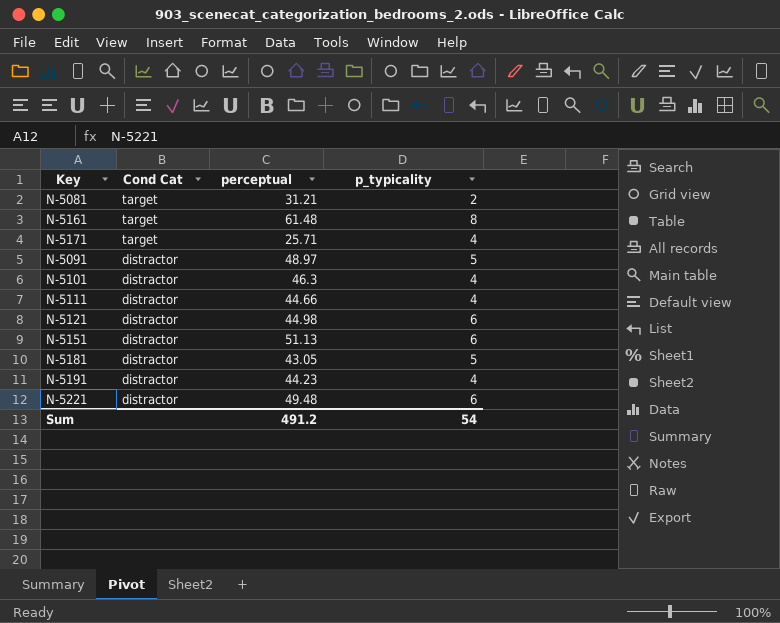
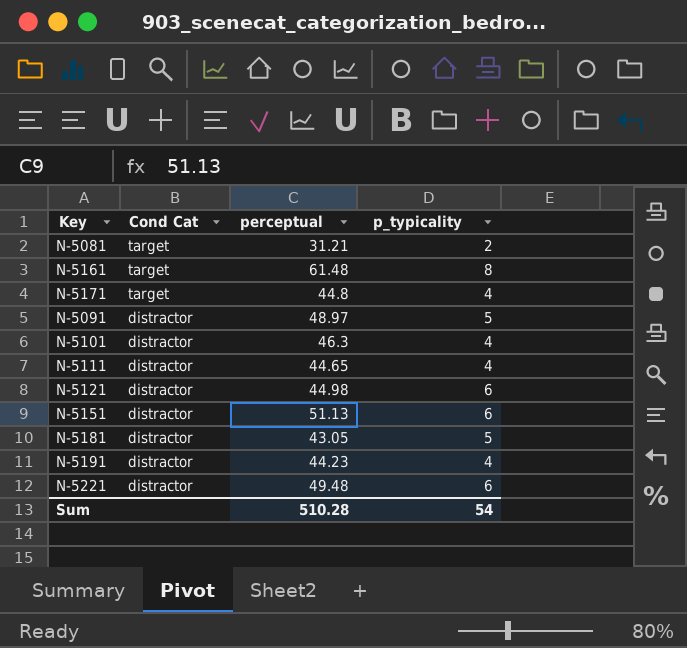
N-5171 | perceptual: 25.71 -> 44.8
N-5111 | perceptual: 44.66 -> 44.65
Sum | perceptual: 491.2 -> 510.28

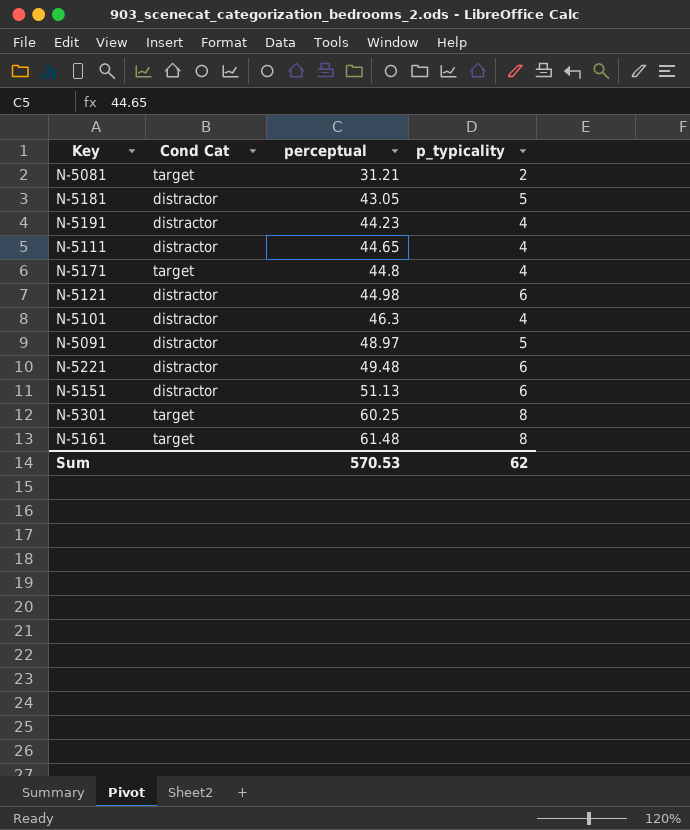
row order: Cond Cat descending -> perceptual ascending
row N-5301: none -> target | 60.25 | 8
Sum | perceptual: 510.28 -> 570.53
Sum | p_typicality: 54 -> 62

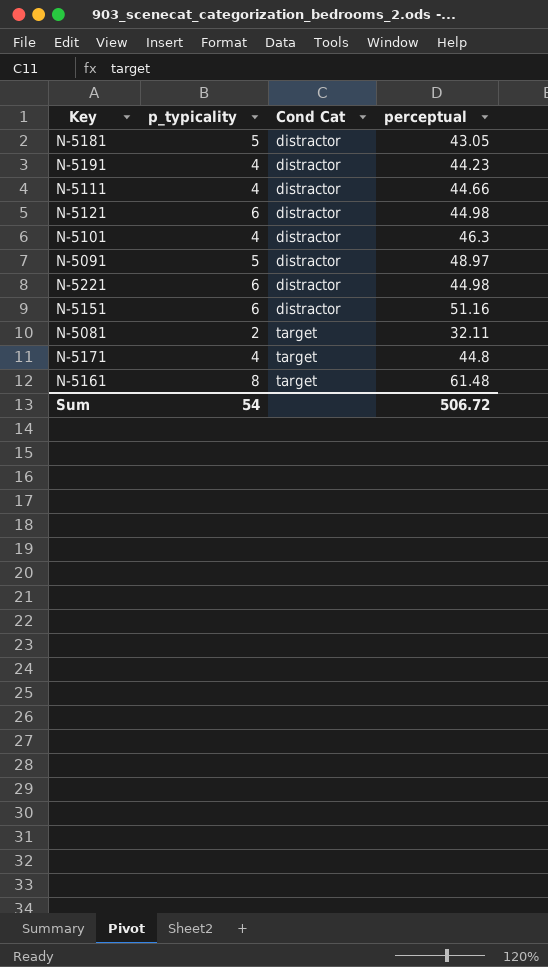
row order: perceptual ascending -> Cond Cat ascending
column p_typicality | position: 4 -> 2
row N-5301: target | 60.25 | 8 -> none
N-5111 | perceptual: 44.65 -> 44.66
N-5221 | perceptual: 49.48 -> 44.98
N-5151 | perceptual: 51.13 -> 51.16
N-5081 | perceptual: 31.21 -> 32.11
Sum | p_typicality: 62 -> 54
Sum | perceptual: 570.53 -> 506.72

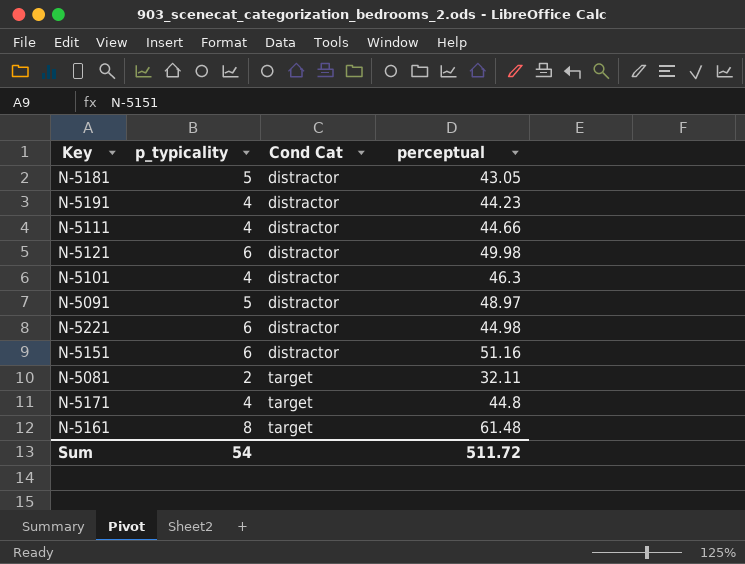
N-5121 | perceptual: 44.98 -> 49.98
Sum | perceptual: 506.72 -> 511.72

